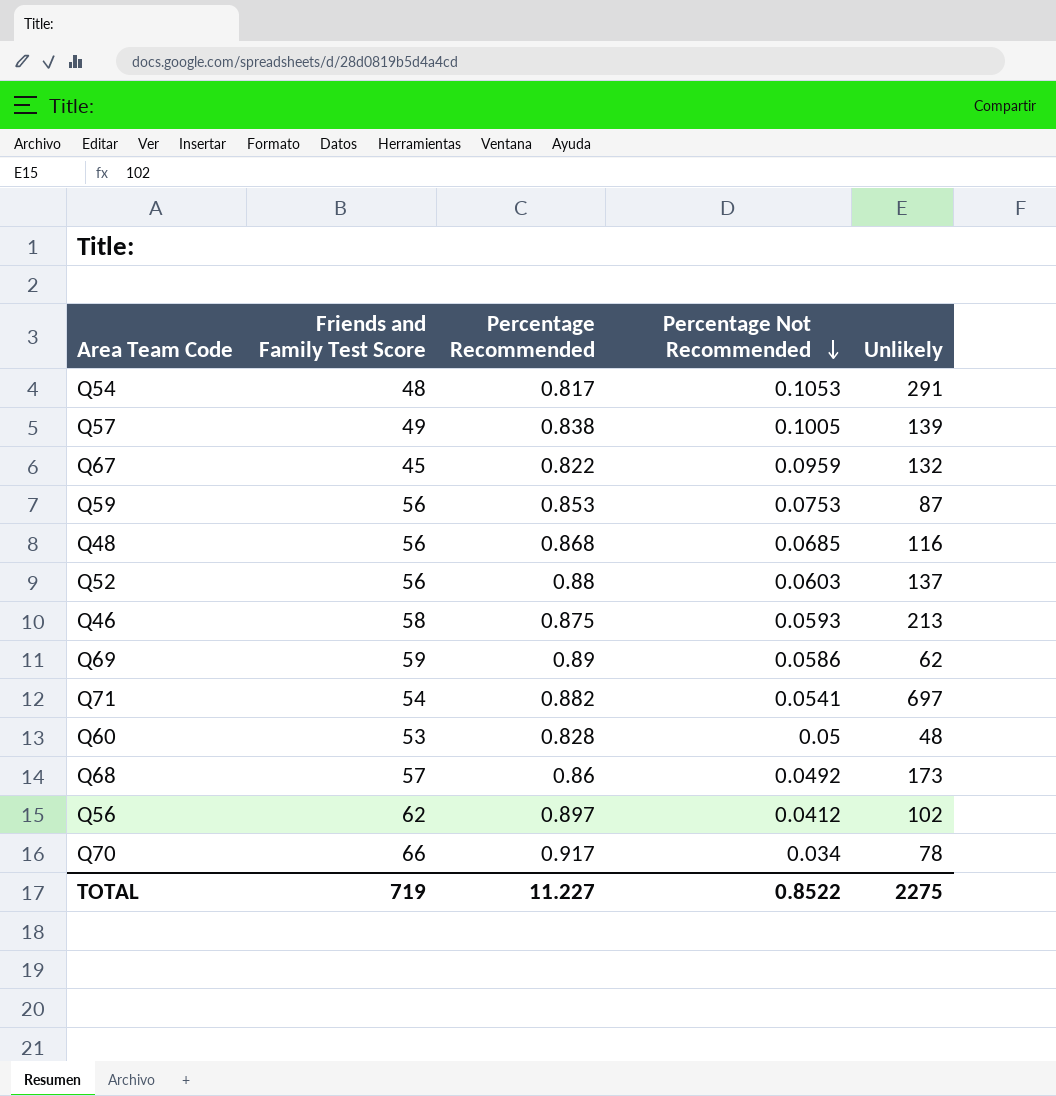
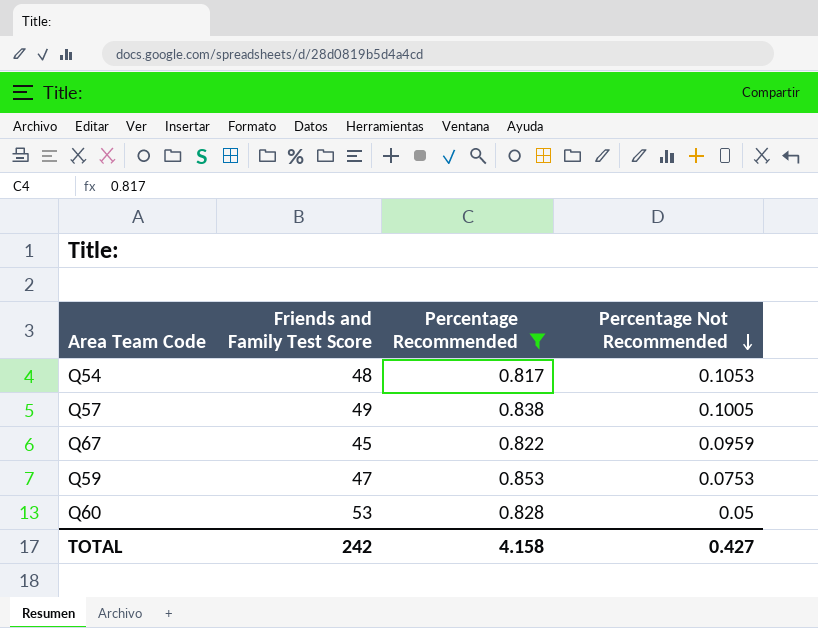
filter: none -> Percentage Recommended <= 0.853
column Unlikely | position: 5 -> none
Q59 | Friends and Family Test Score: 56 -> 47
TOTAL | Friends and Family Test Score: 719 -> 242
TOTAL | Percentage Recommended: 11.227 -> 4.158
TOTAL | Percentage Not Recommended: 0.8522 -> 0.427

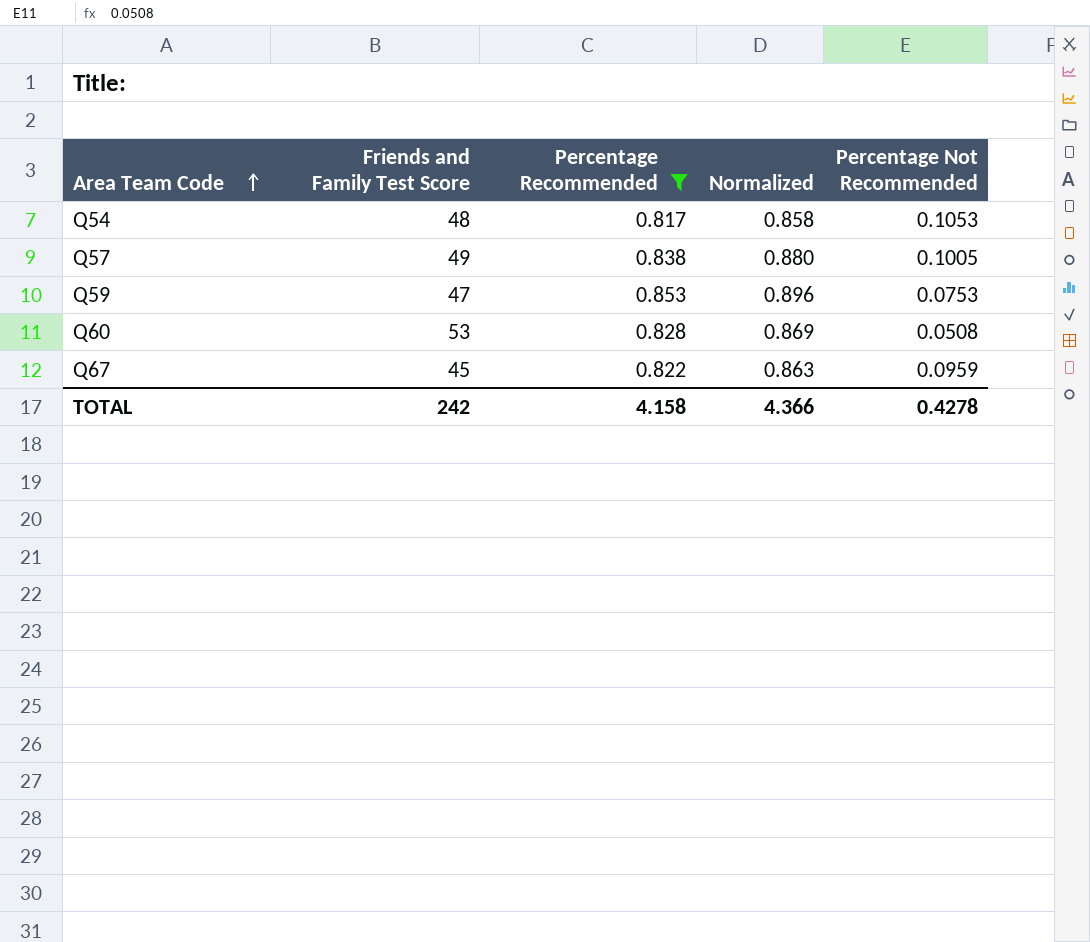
row order: Percentage Not Recommended descending -> Area Team Code ascending
column Normalized | formula: none -> [Percentage Recommended] * 1.05
Q60 | Percentage Not Recommended: 0.05 -> 0.0508
TOTAL | Percentage Not Recommended: 0.427 -> 0.4278

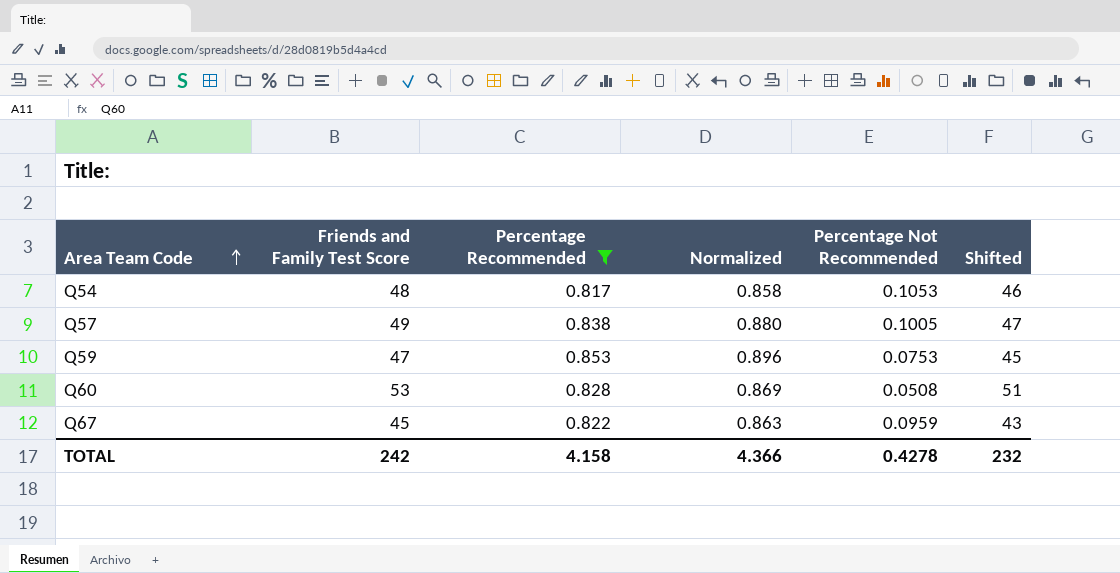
column Shifted | formula: none -> [Friends and Family Test Score] - 2

